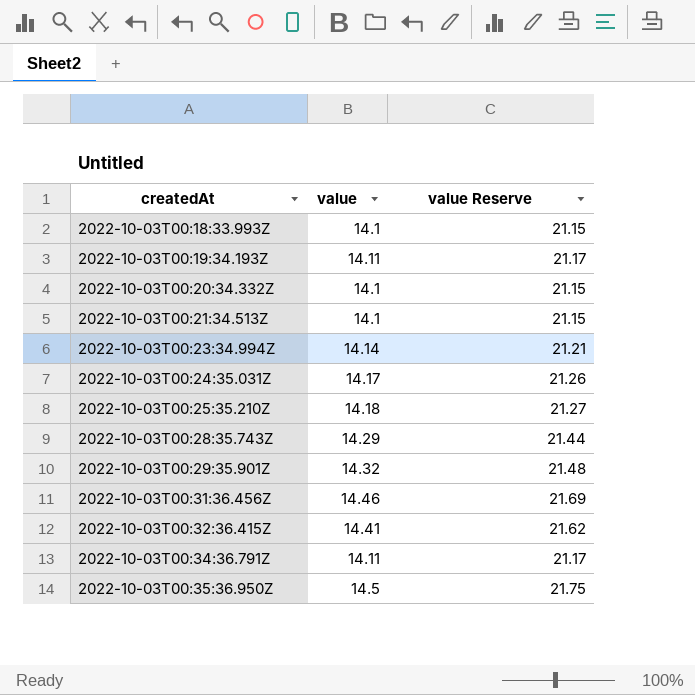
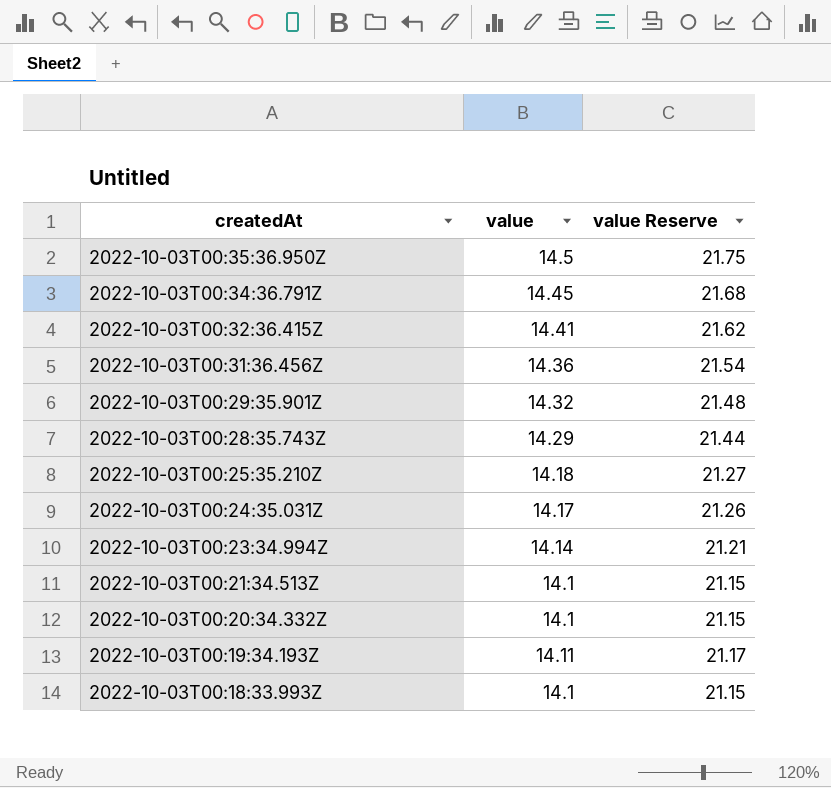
row order: createdAt ascending -> createdAt descending
2022-10-03T00:34:36.791Z | value: 14.11 -> 14.45
2022-10-03T00:34:36.791Z | value Reserve: 21.17 -> 21.68
2022-10-03T00:31:36.456Z | value: 14.46 -> 14.36
2022-10-03T00:31:36.456Z | value Reserve: 21.69 -> 21.54

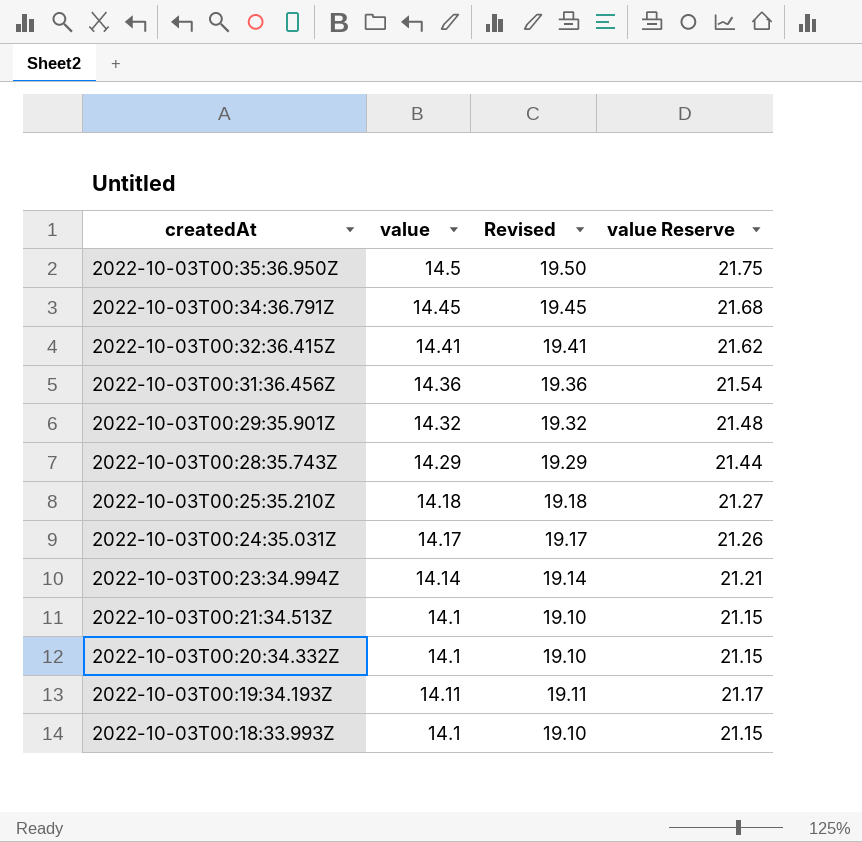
column Revised | formula: none -> [value] + 5

